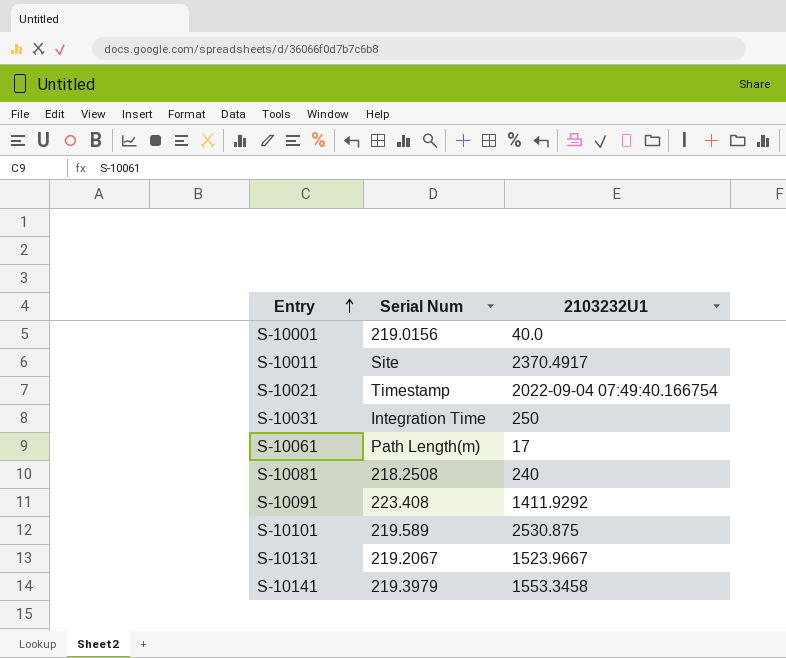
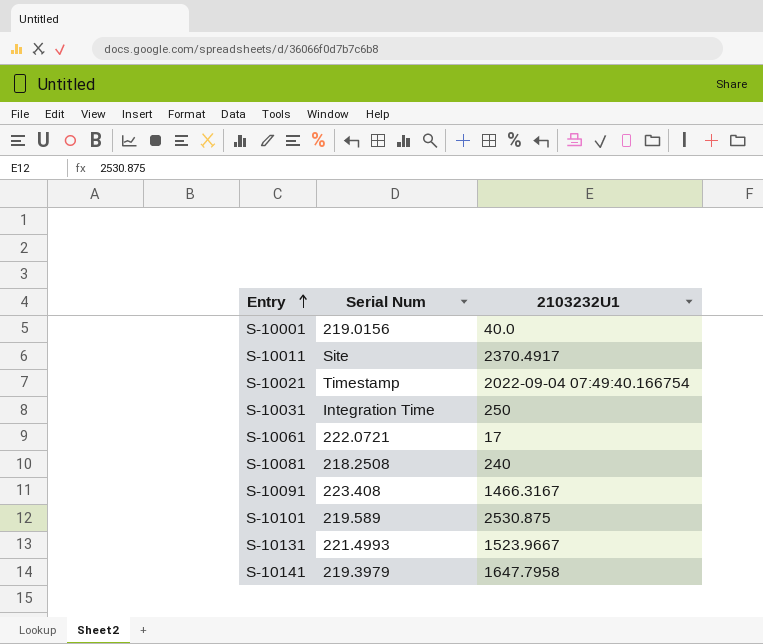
S-10061 | Serial Num: Path Length(m) -> 222.0721
S-10091 | 2103232U1: 1411.9292 -> 1466.3167
S-10131 | Serial Num: 219.2067 -> 221.4993
S-10141 | 2103232U1: 1553.3458 -> 1647.7958

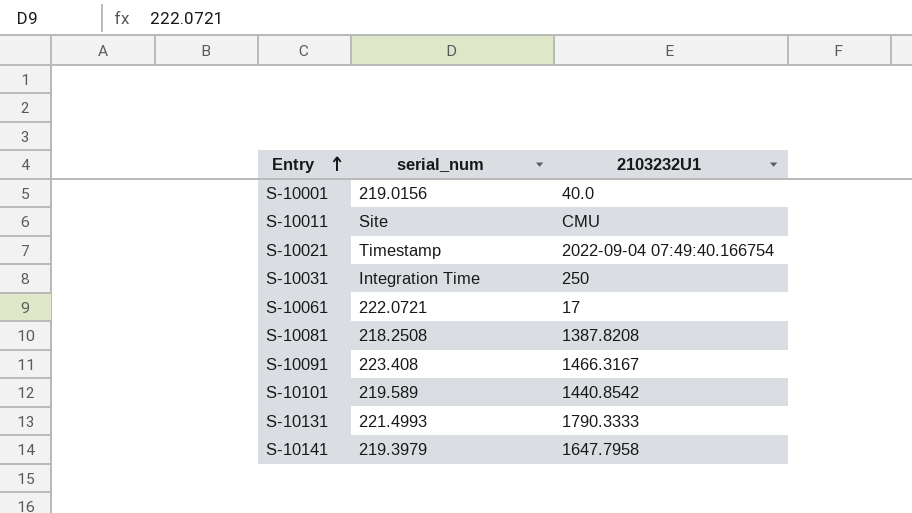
column name: Serial Num -> serial_num
S-10011 | 2103232U1: 2370.4917 -> CMU
S-10081 | 2103232U1: 240 -> 1387.8208
S-10101 | 2103232U1: 2530.875 -> 1440.8542
S-10131 | 2103232U1: 1523.9667 -> 1790.3333

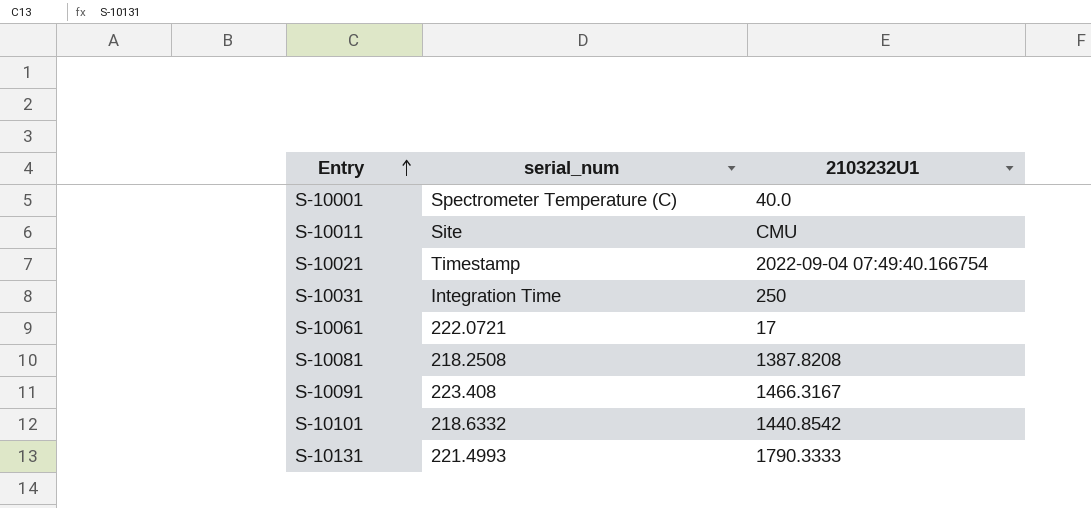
row S-10141: 219.3979 | 1647.7958 -> none
S-10001 | serial_num: 219.0156 -> Spectrometer Temperature (C)
S-10101 | serial_num: 219.589 -> 218.6332

